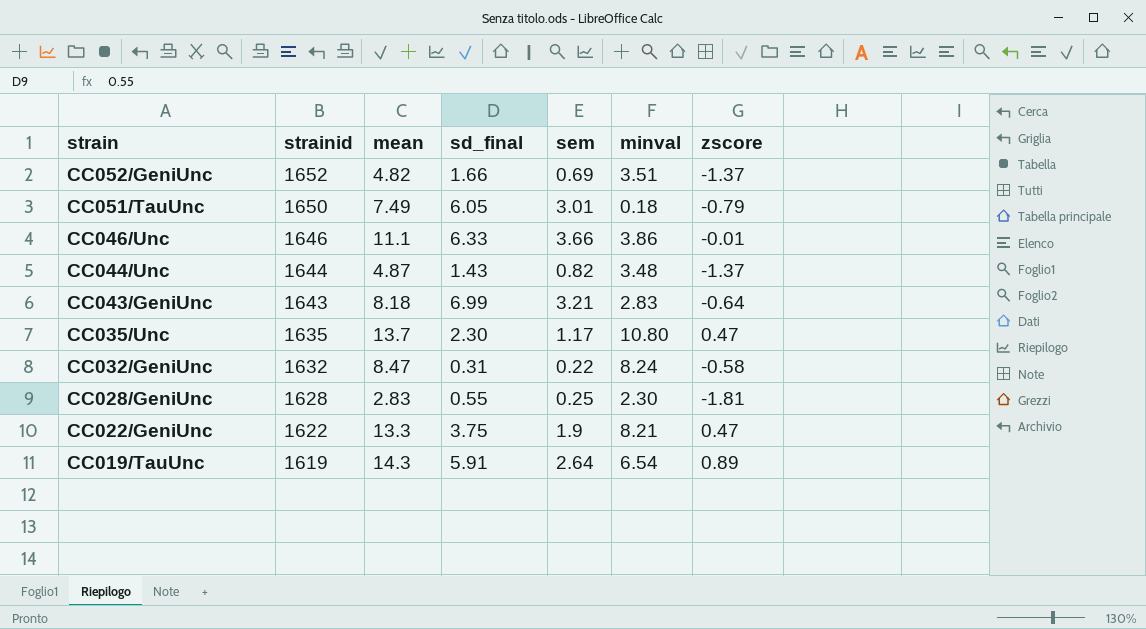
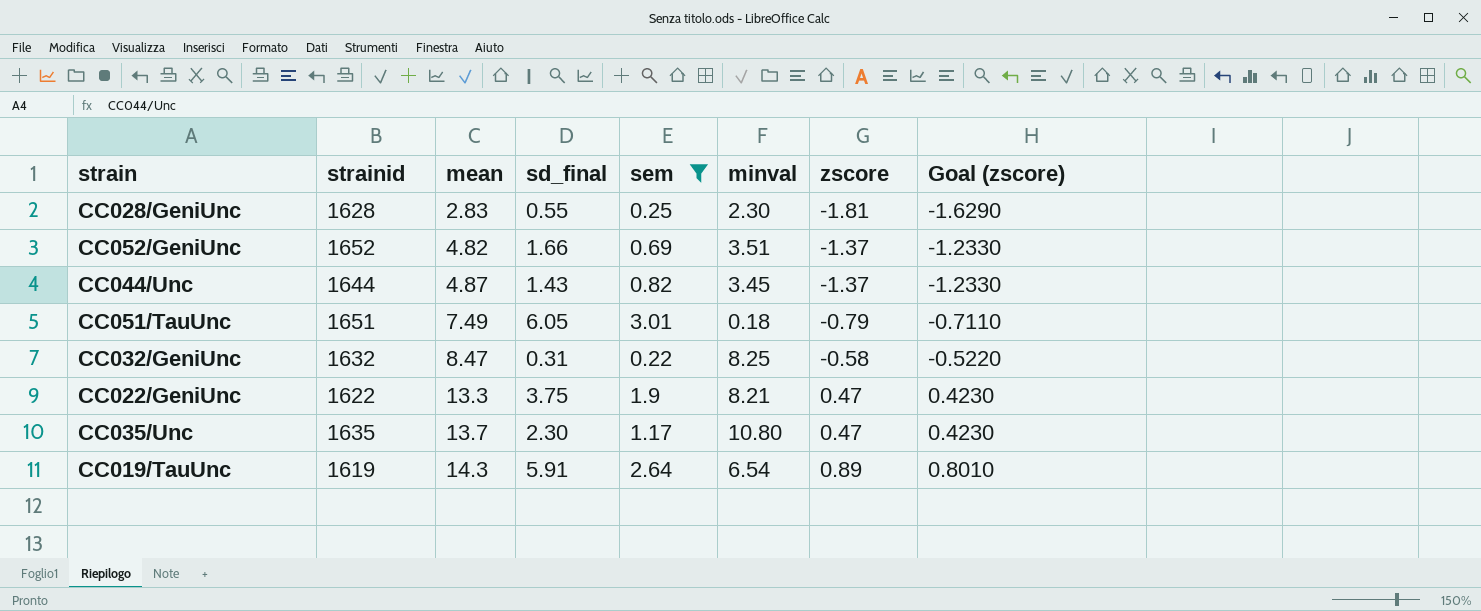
filter: none -> sem <= 3.01
row order: strain descending -> mean ascending
column Goal (zscore) | formula: none -> [zscore] * 0.9
CC044/Unc | minval: 3.48 -> 3.45
CC051/TauUnc | strainid: 1650 -> 1651
CC032/GeniUnc | minval: 8.24 -> 8.25

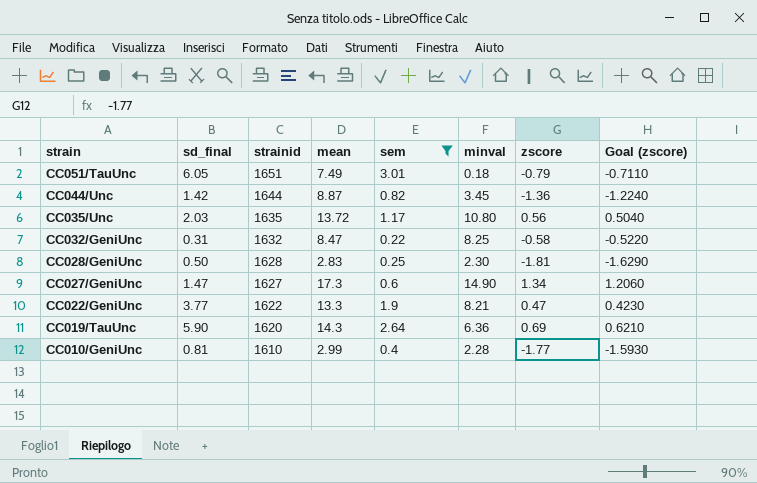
row order: mean ascending -> strain descending
column sd_final | position: 4 -> 2
row CC052/GeniUnc: 1652 | 4.82 | 1.66 | 0.69 | 3.51 | -1.37 | -1.2330 -> none
CC044/Unc | sd_final: 1.43 -> 1.42
CC044/Unc | mean: 4.87 -> 8.87
CC044/Unc | zscore: -1.37 -> -1.36
CC044/Unc | Goal (zscore): -1.2330 -> -1.2240
CC035/Unc | sd_final: 2.30 -> 2.03
CC035/Unc | mean: 13.7 -> 13.72
CC035/Unc | zscore: 0.47 -> 0.56
CC035/Unc | Goal (zscore): 0.4230 -> 0.5040
CC028/GeniUnc | sd_final: 0.55 -> 0.50
row CC027/GeniUnc: none -> 1.47 | 1627 | 17.3 | 0.6 | 14.90 | 1.34 | 1.2060
CC022/GeniUnc | sd_final: 3.75 -> 3.77
CC019/TauUnc | sd_final: 5.91 -> 5.90
CC019/TauUnc | strainid: 1619 -> 1620
CC019/TauUnc | minval: 6.54 -> 6.36
CC019/TauUnc | zscore: 0.89 -> 0.69
CC019/TauUnc | Goal (zscore): 0.8010 -> 0.6210
row CC010/GeniUnc: none -> 0.81 | 1610 | 2.99 | 0.4 | 2.28 | -1.77 | -1.5930

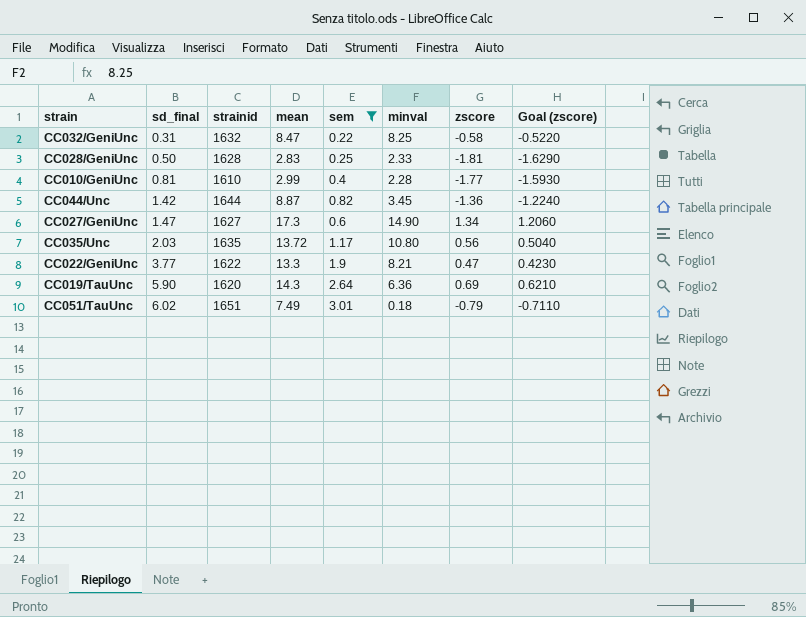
row order: strain descending -> sd_final ascending
CC028/GeniUnc | minval: 2.30 -> 2.33
CC051/TauUnc | sd_final: 6.05 -> 6.02

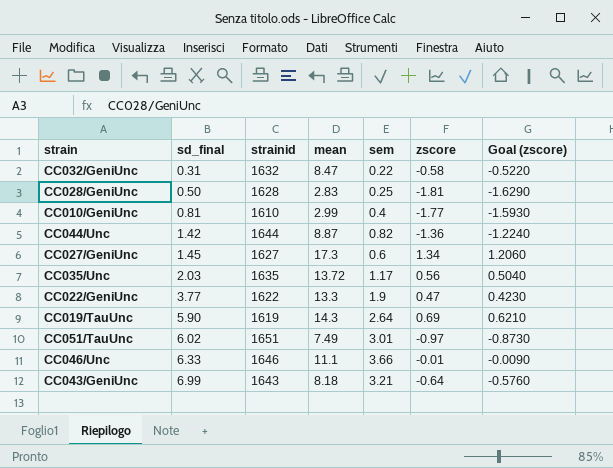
filter: sem <= 3.01 -> none
column minval | position: 6 -> none
CC027/GeniUnc | sd_final: 1.47 -> 1.45
CC019/TauUnc | strainid: 1620 -> 1619
CC051/TauUnc | zscore: -0.79 -> -0.97
CC051/TauUnc | Goal (zscore): -0.7110 -> -0.8730

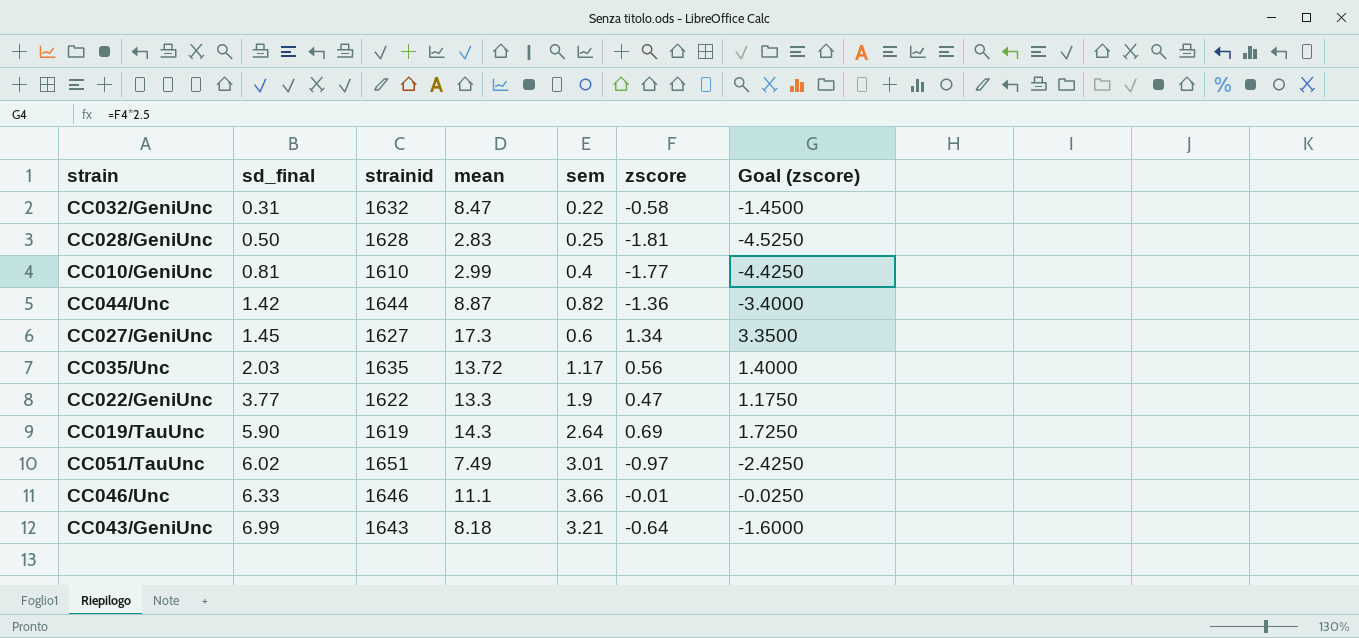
column Goal (zscore) | formula: [zscore] * 0.9 -> [zscore] * 2.5

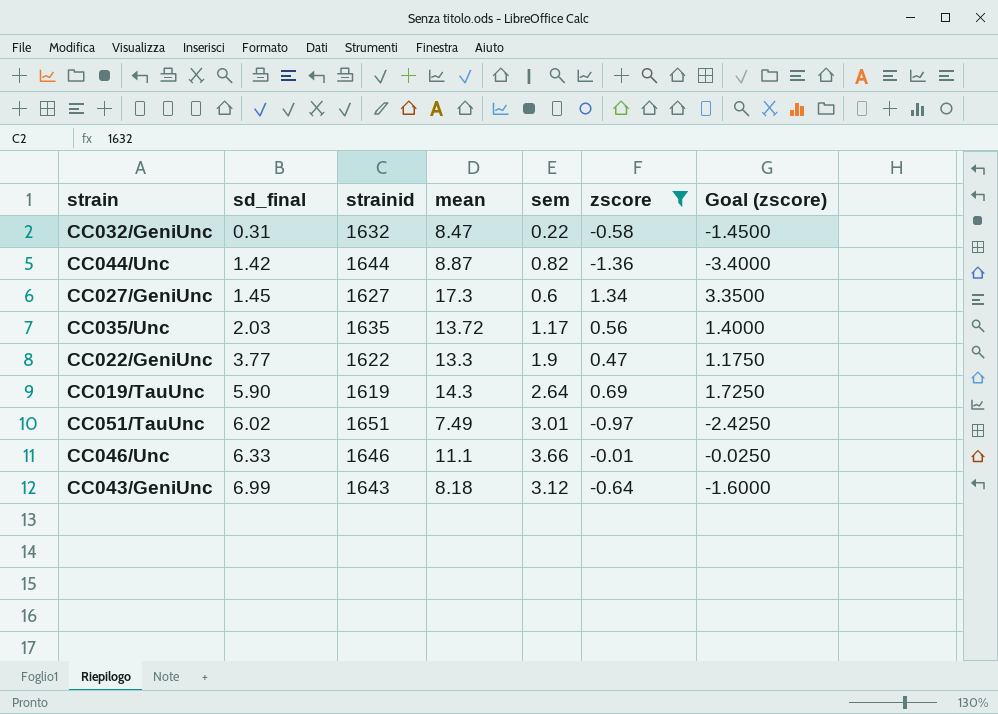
filter: none -> zscore >= -1.36
CC043/GeniUnc | sem: 3.21 -> 3.12

